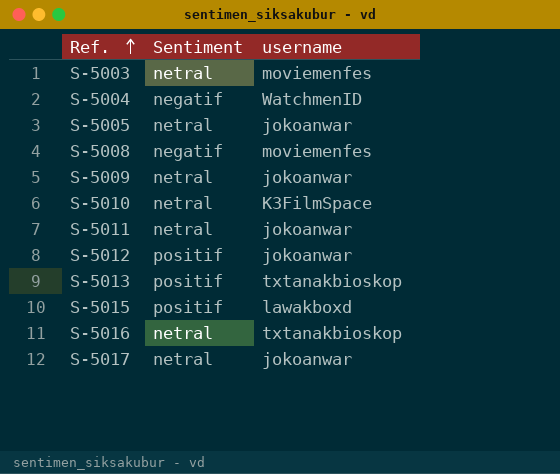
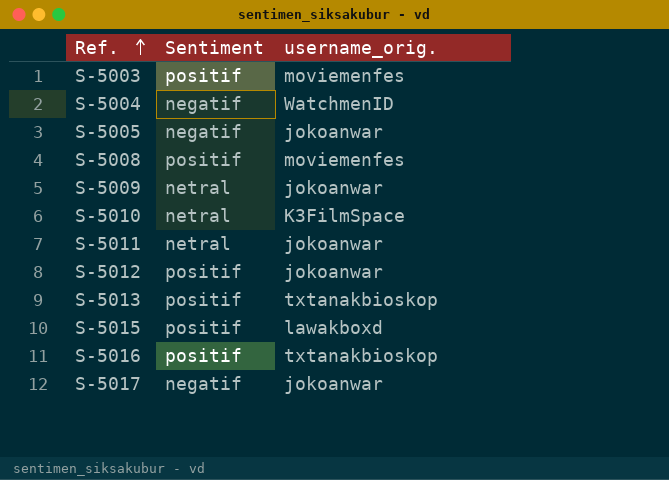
column name: username -> username_orig.
S-5003 | Sentiment: netral -> positif
S-5005 | Sentiment: netral -> negatif
S-5008 | Sentiment: negatif -> positif
S-5016 | Sentiment: netral -> positif
S-5017 | Sentiment: netral -> negatif

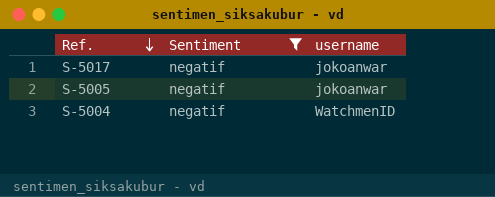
filter: none -> Sentiment = negatif
row order: Ref. ascending -> Ref. descending
column name: username_orig. -> username

